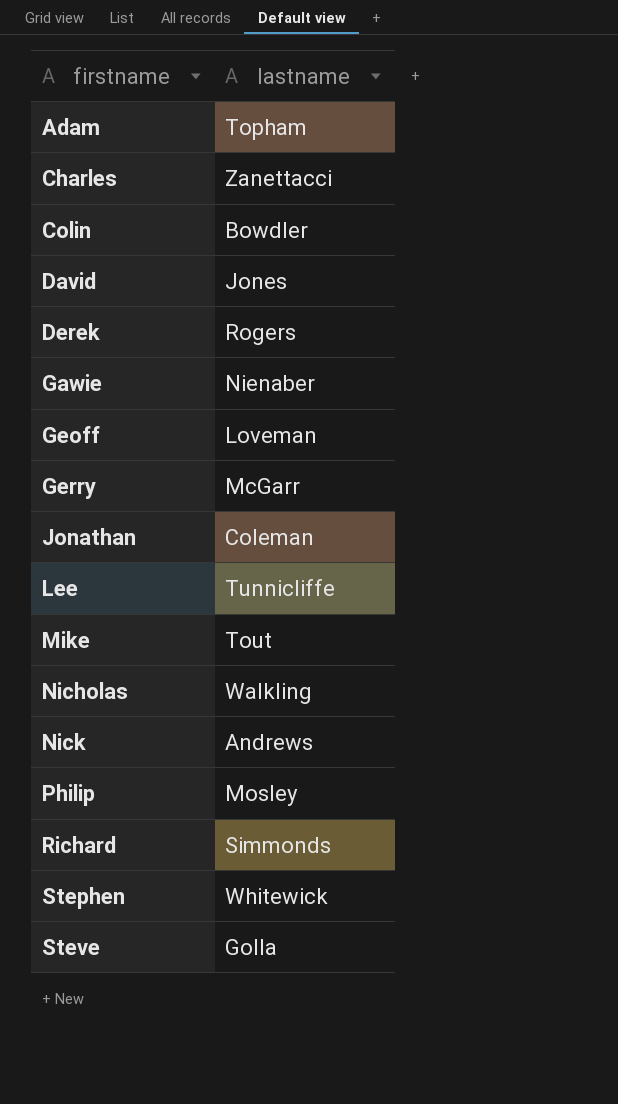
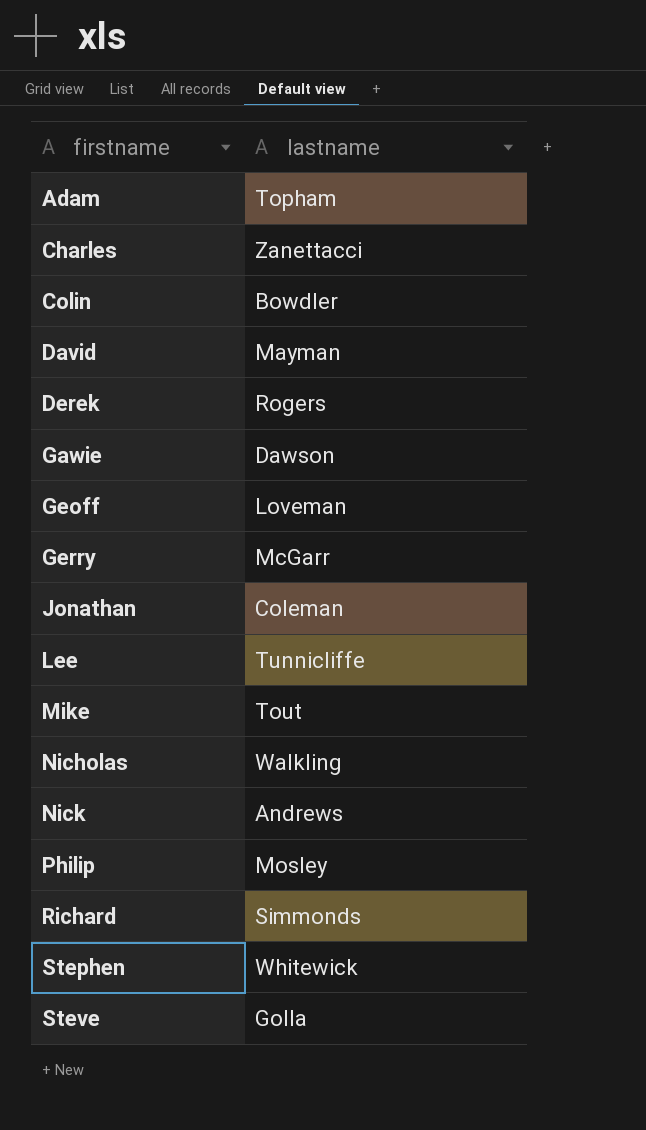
David | lastname: Jones -> Mayman
Gawie | lastname: Nienaber -> Dawson

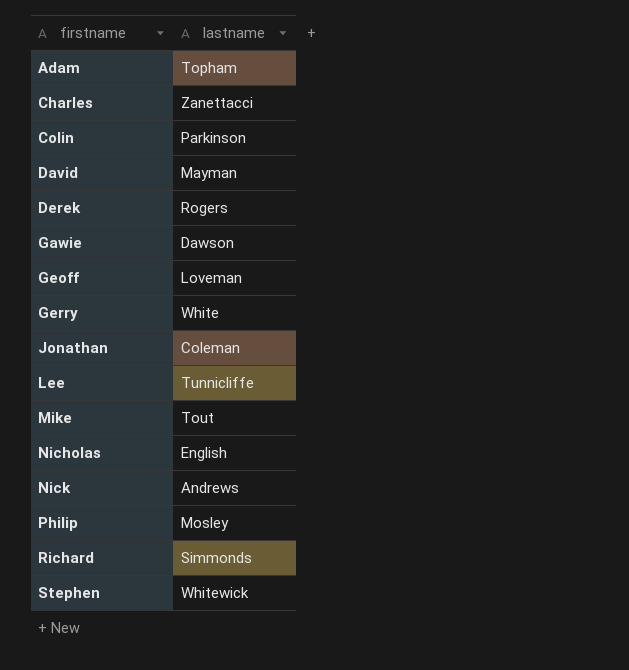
row Steve: Golla -> none
Colin | lastname: Bowdler -> Parkinson
Gerry | lastname: McGarr -> White
Nicholas | lastname: Walkling -> English

